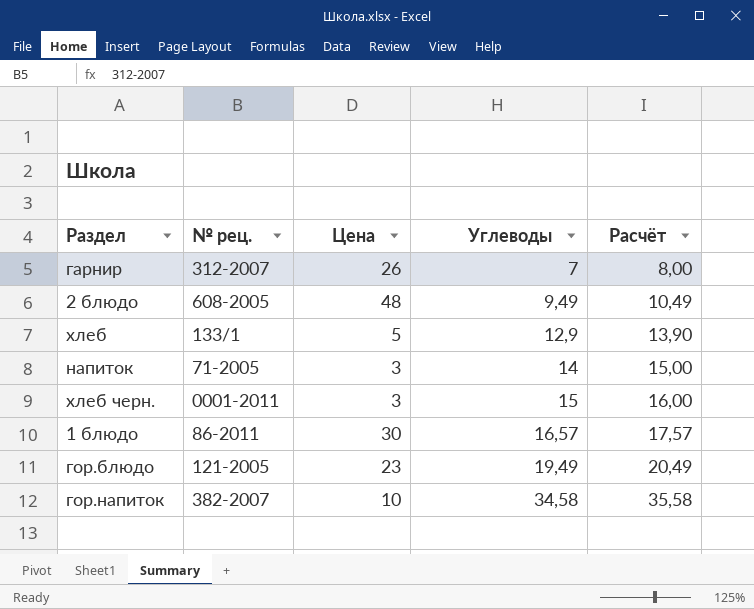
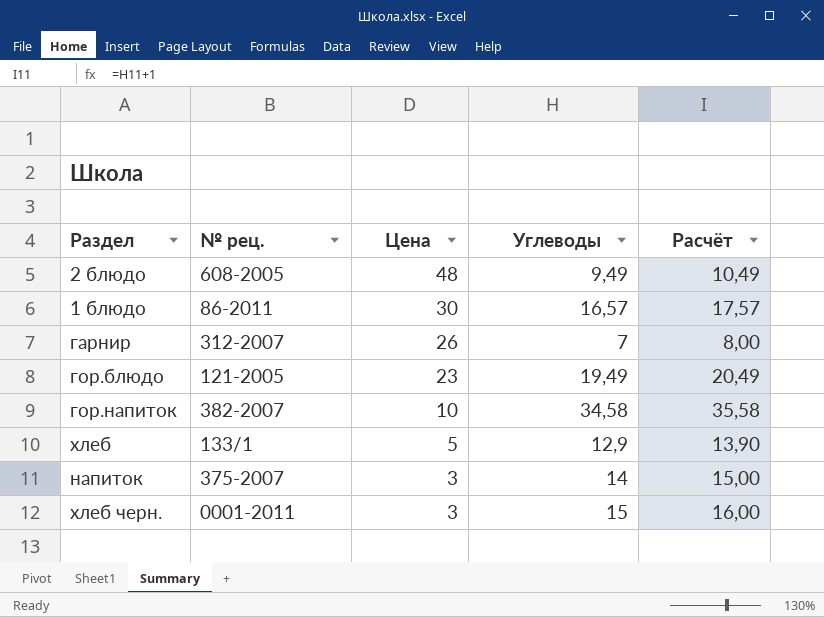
row order: Углеводы ascending -> Цена descending
напиток | № рец.: 71-2005 -> 375-2007

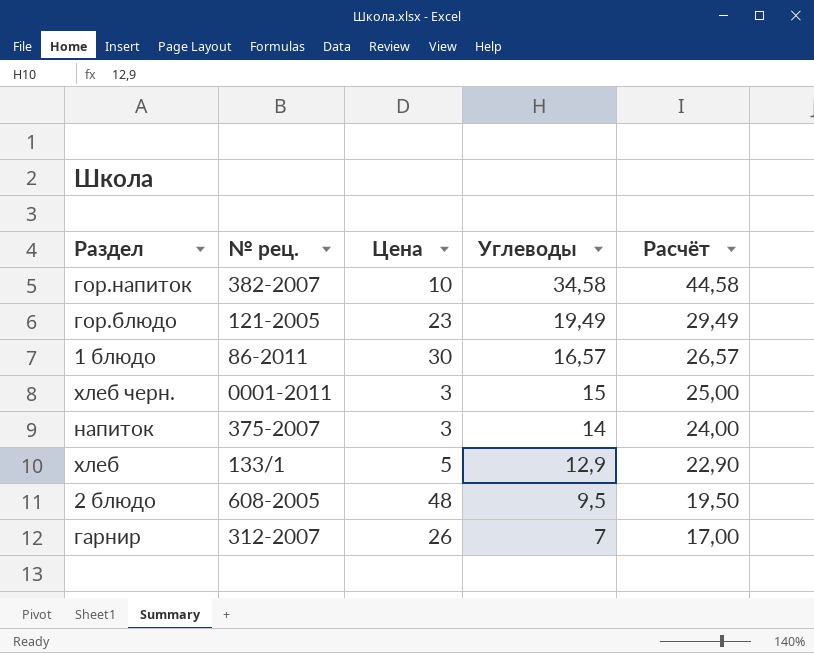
row order: Цена descending -> Углеводы descending
column Расчёт | formula: [Углеводы] + 1 -> [Углеводы] + 10
2 блюдо | Углеводы: 9,49 -> 9,5

